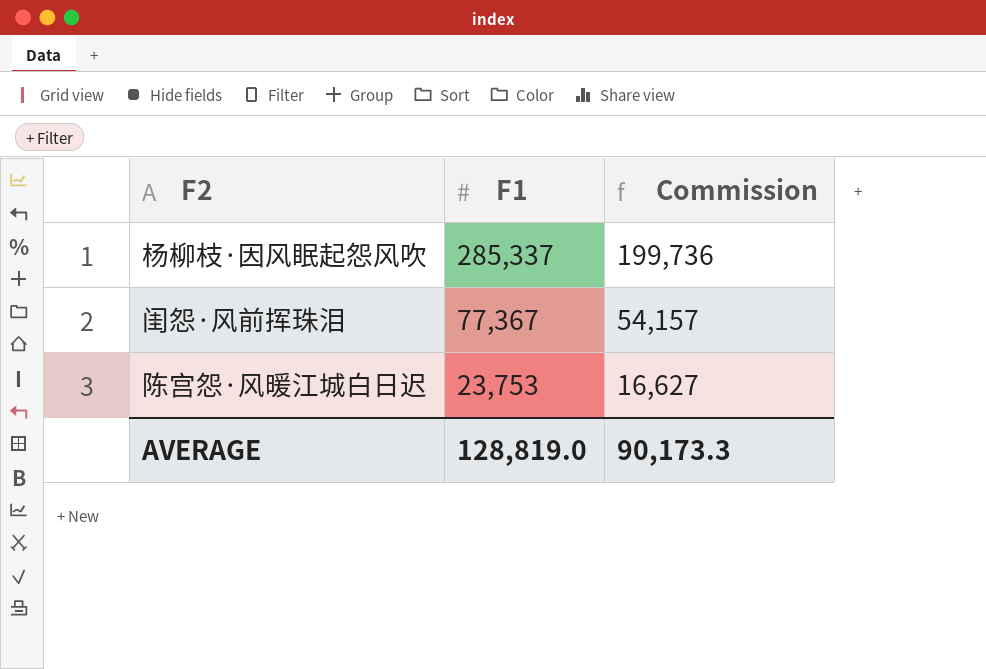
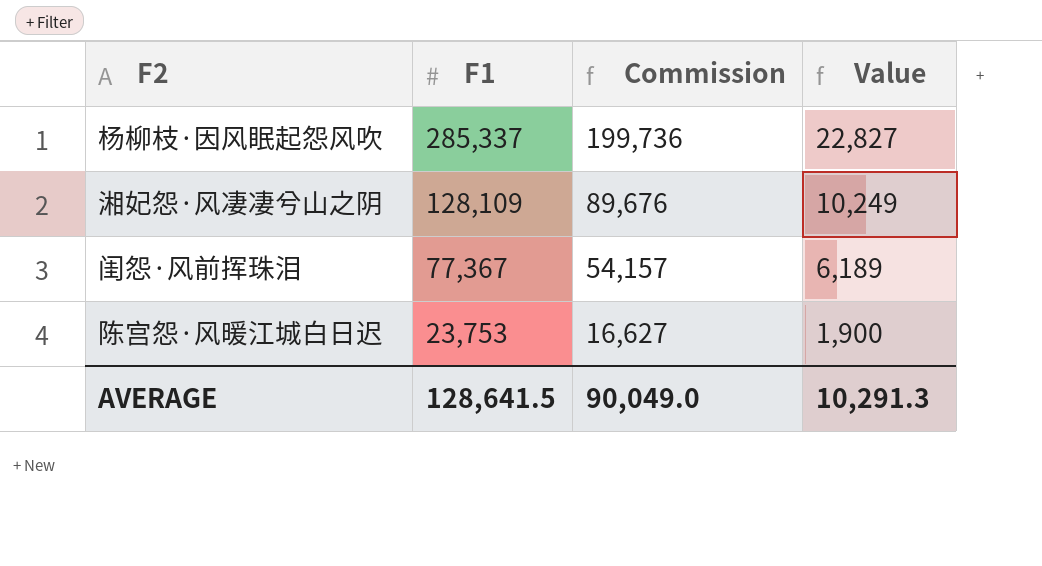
column Value | formula: none -> [F1] * 0.08
row 湘妃怨·风凄凄兮山之阴: none -> 128,109 | 89,676 | 10,249
AVERAGE | F1: 128,819.0 -> 128,641.5
AVERAGE | Commission: 90,173.3 -> 90,049.0

